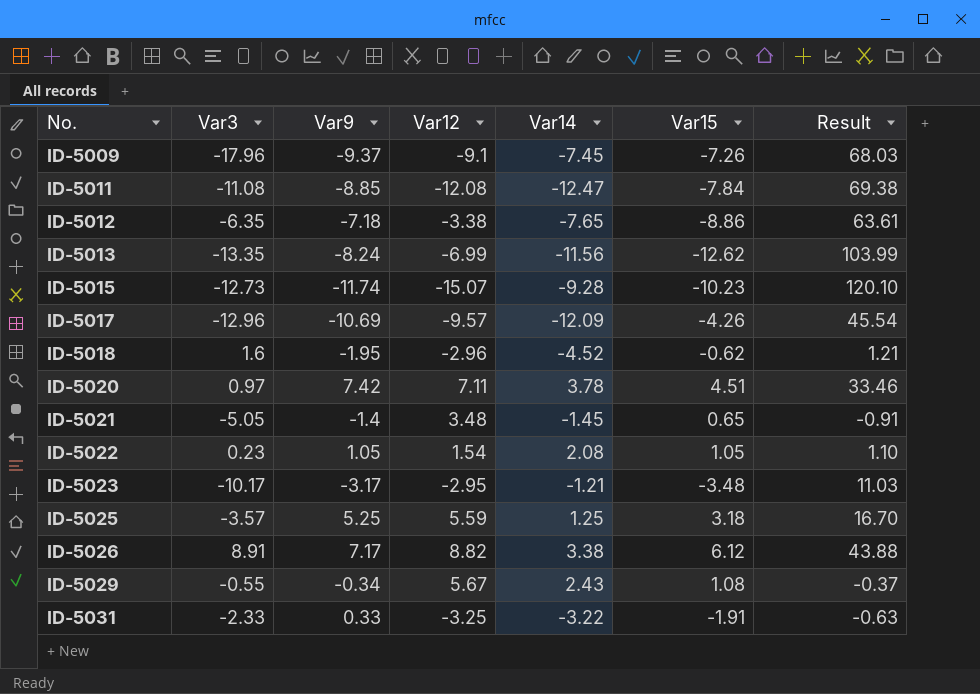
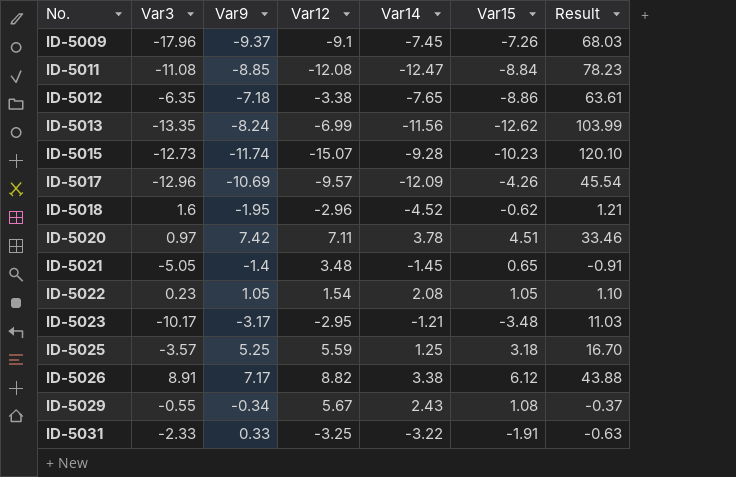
ID-5011 | Var15: -7.84 -> -8.84
ID-5011 | Result: 69.38 -> 78.23

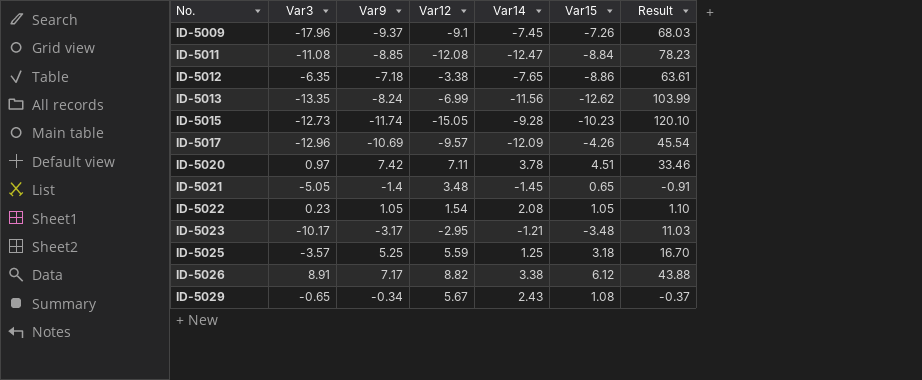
row ID-5018: 1.6 | -1.95 | -2.96 | -4.52 | -0.62 | 1.21 -> none
row ID-5031: -2.33 | 0.33 | -3.25 | -3.22 | -1.91 | -0.63 -> none
ID-5015 | Var12: -15.07 -> -15.05
ID-5029 | Var3: -0.55 -> -0.65

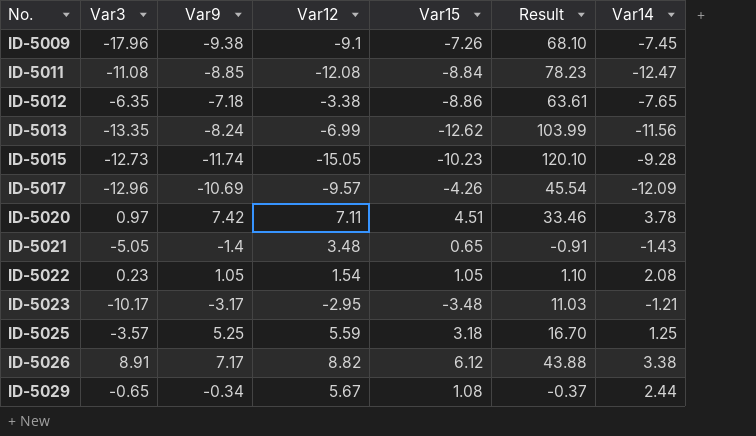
column Var14 | position: 5 -> 7
ID-5009 | Var9: -9.37 -> -9.38
ID-5009 | Result: 68.03 -> 68.10
ID-5021 | Var14: -1.45 -> -1.43
ID-5029 | Var14: 2.43 -> 2.44

